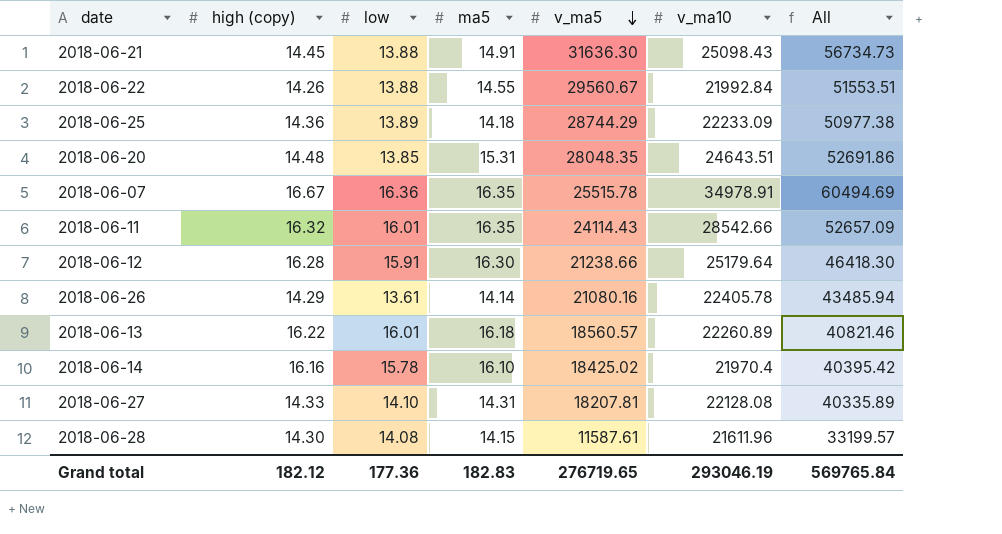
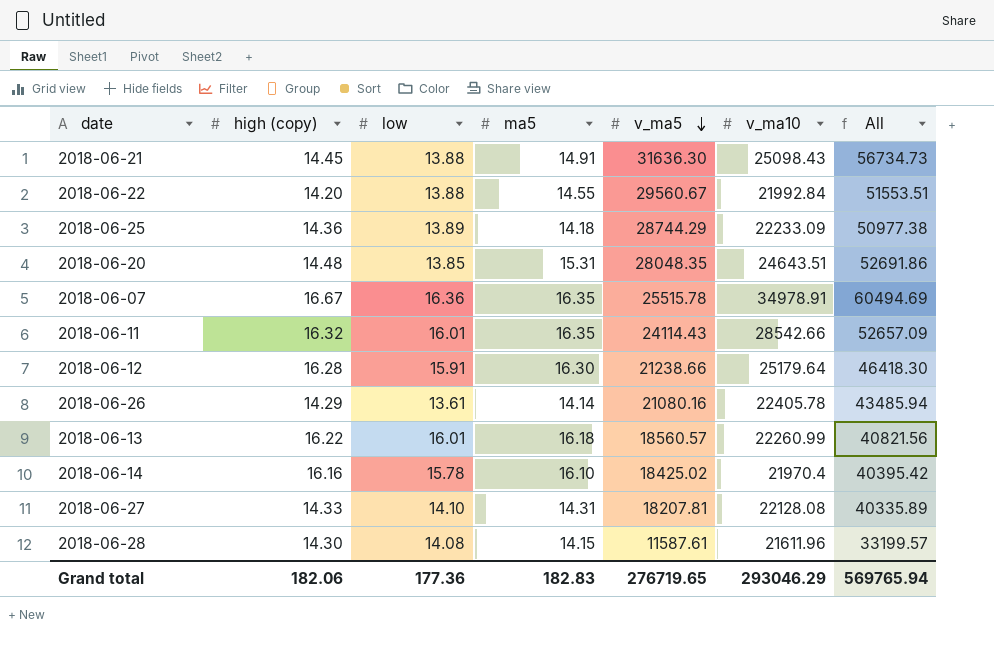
2018-06-22 | high (copy): 14.26 -> 14.20
2018-06-13 | v_ma10: 22260.89 -> 22260.99
2018-06-13 | All: 40821.46 -> 40821.56
Grand total | high (copy): 182.12 -> 182.06
Grand total | v_ma10: 293046.19 -> 293046.29
Grand total | All: 569765.84 -> 569765.94

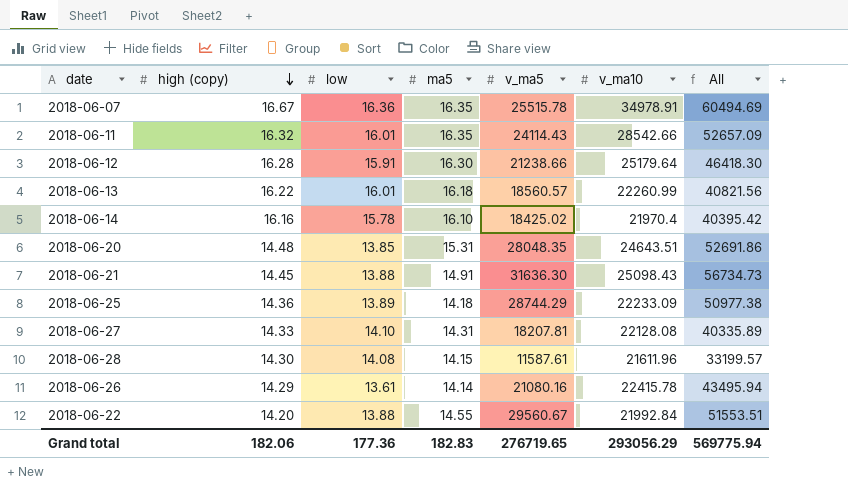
row order: v_ma5 descending -> high (copy) descending
2018-06-26 | v_ma10: 22405.78 -> 22415.78
2018-06-26 | All: 43485.94 -> 43495.94
Grand total | v_ma10: 293046.29 -> 293056.29
Grand total | All: 569765.94 -> 569775.94

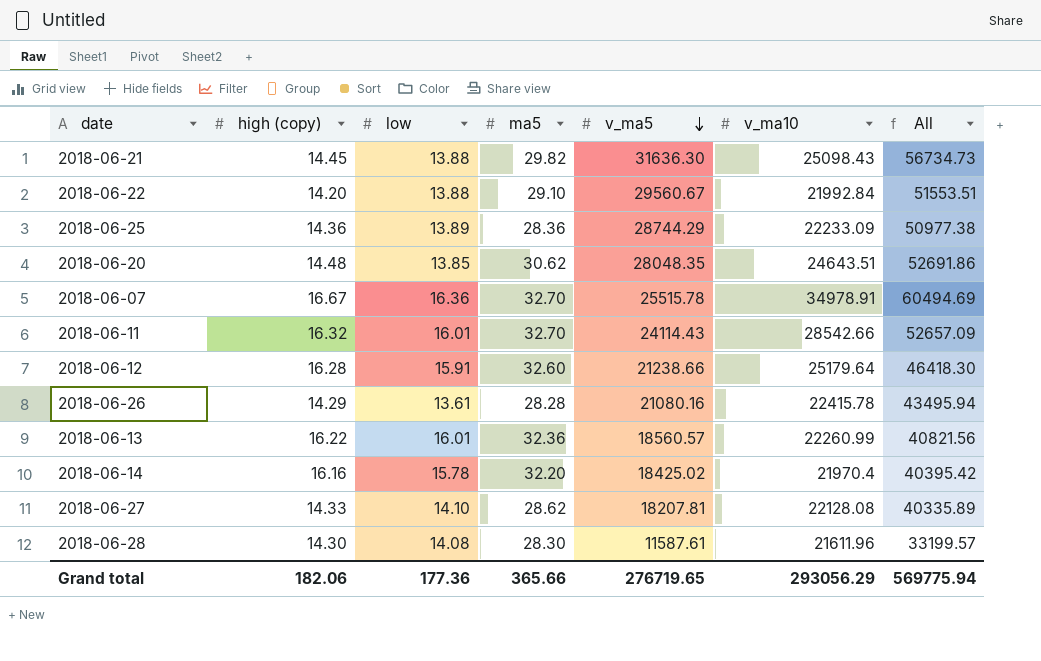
row order: high (copy) descending -> v_ma5 descending
2018-06-21 | ma5: 14.91 -> 29.82
2018-06-22 | ma5: 14.55 -> 29.10
2018-06-25 | ma5: 14.18 -> 28.36
2018-06-20 | ma5: 15.31 -> 30.62
2018-06-07 | ma5: 16.35 -> 32.70
2018-06-11 | ma5: 16.35 -> 32.70
2018-06-12 | ma5: 16.30 -> 32.60
2018-06-26 | ma5: 14.14 -> 28.28
2018-06-13 | ma5: 16.18 -> 32.36
2018-06-14 | ma5: 16.10 -> 32.20
2018-06-27 | ma5: 14.31 -> 28.62
2018-06-28 | ma5: 14.15 -> 28.30
Grand total | ma5: 182.83 -> 365.66

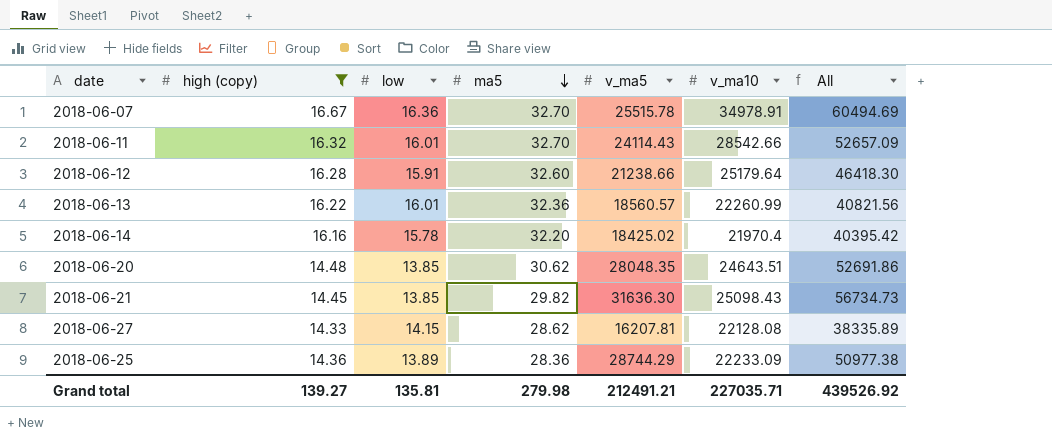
filter: none -> high (copy) >= 14.33
row order: v_ma5 descending -> ma5 descending
2018-06-21 | low: 13.88 -> 13.85
2018-06-27 | low: 14.10 -> 14.15
2018-06-27 | v_ma5: 18207.81 -> 16207.81
2018-06-27 | All: 40335.89 -> 38335.89
Grand total | high (copy): 182.06 -> 139.27
Grand total | low: 177.36 -> 135.81
Grand total | ma5: 365.66 -> 279.98
Grand total | v_ma5: 276719.65 -> 212491.21
Grand total | v_ma10: 293056.29 -> 227035.71
Grand total | All: 569775.94 -> 439526.92

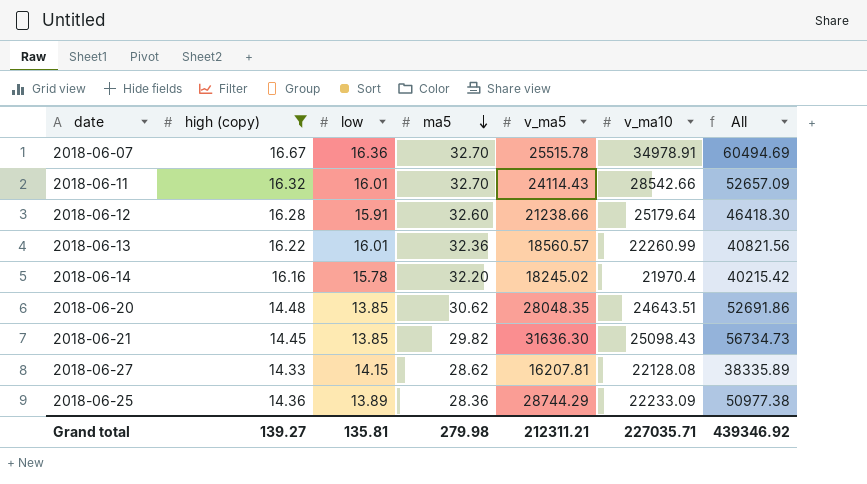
2018-06-14 | v_ma5: 18425.02 -> 18245.02
2018-06-14 | All: 40395.42 -> 40215.42
Grand total | v_ma5: 212491.21 -> 212311.21
Grand total | All: 439526.92 -> 439346.92

